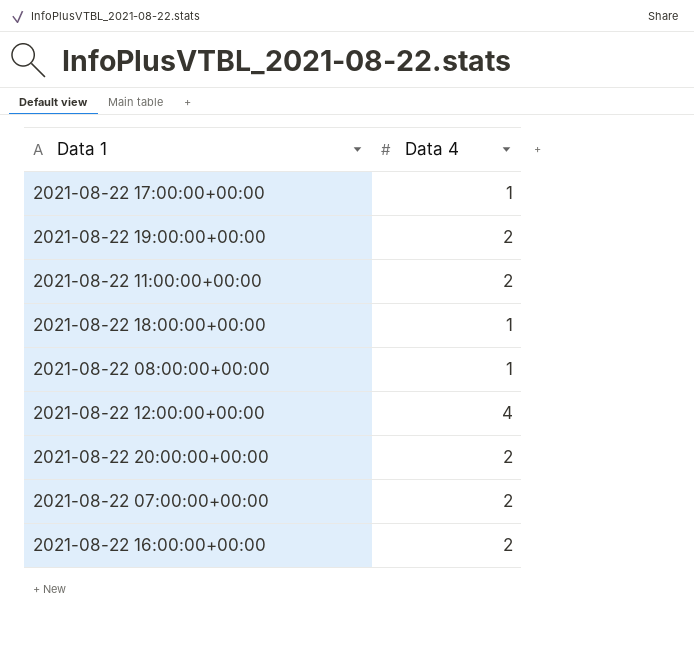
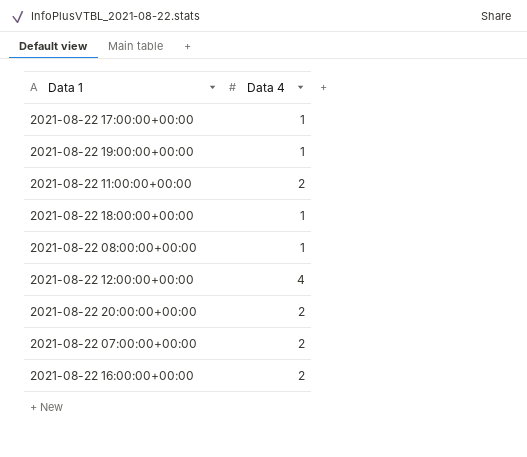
2021-08-22 19:00:00+00:00 | Data 4: 2 -> 1

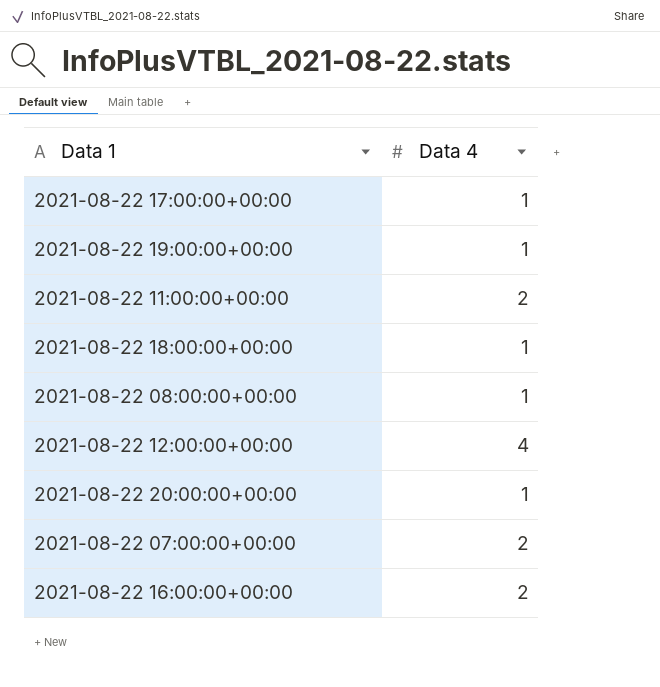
2021-08-22 20:00:00+00:00 | Data 4: 2 -> 1

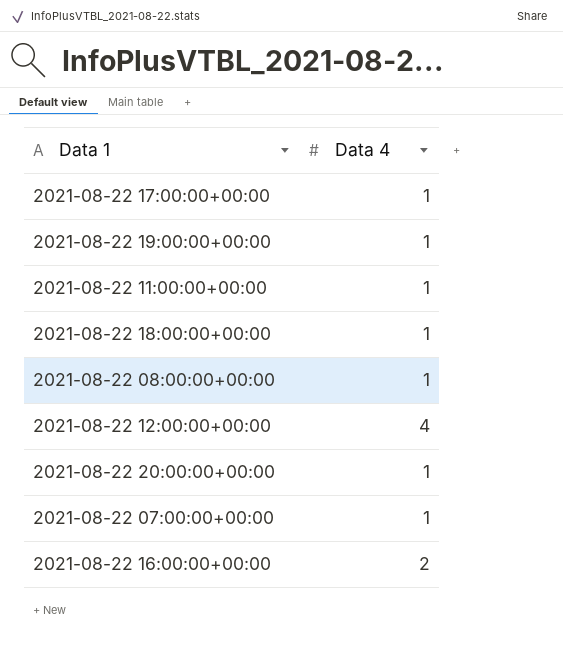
2021-08-22 11:00:00+00:00 | Data 4: 2 -> 1
2021-08-22 07:00:00+00:00 | Data 4: 2 -> 1

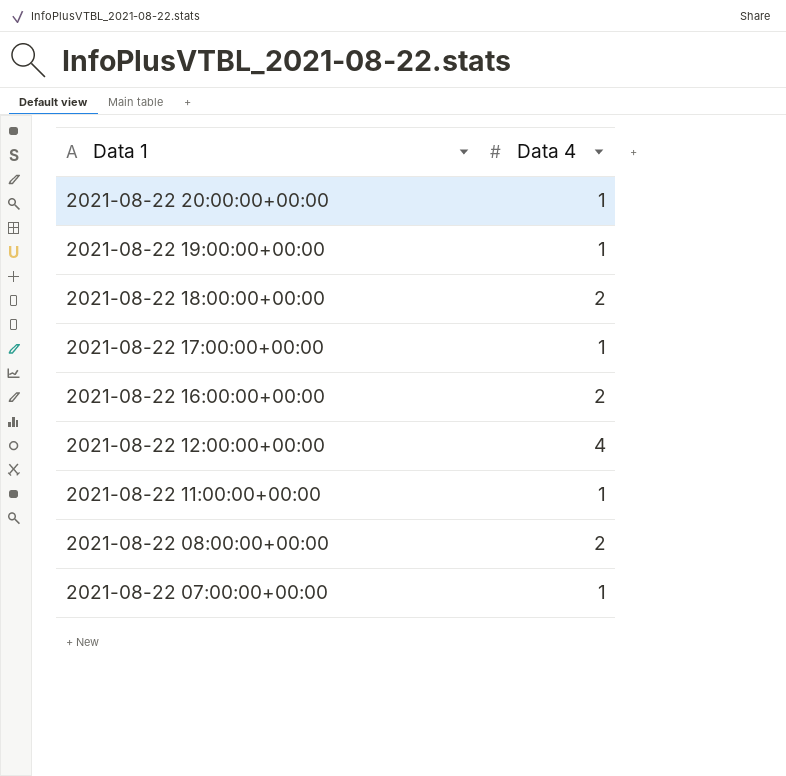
row order: none -> Data 1 descending
2021-08-22 18:00:00+00:00 | Data 4: 1 -> 2
2021-08-22 08:00:00+00:00 | Data 4: 1 -> 2

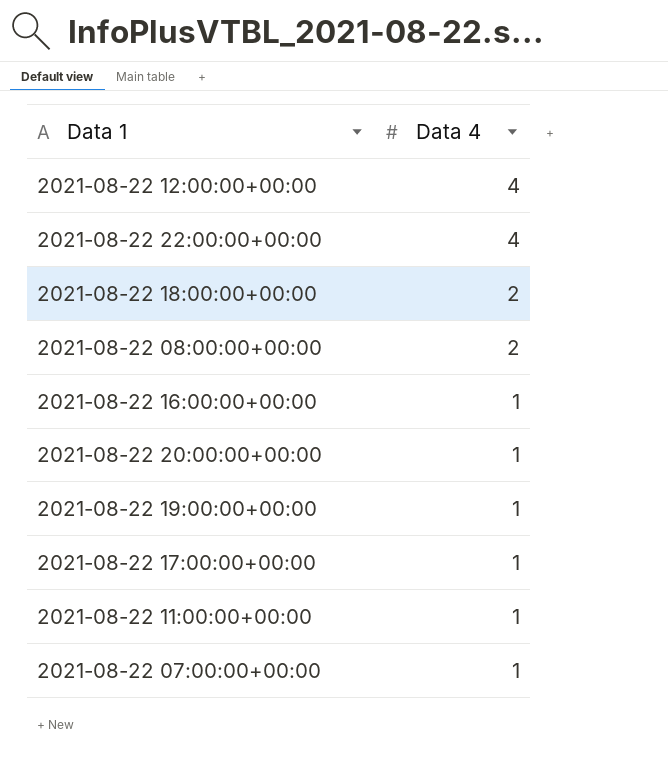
row order: Data 1 descending -> Data 4 descending
row 2021-08-22 22:00:00+00:00: none -> 4
2021-08-22 16:00:00+00:00 | Data 4: 2 -> 1

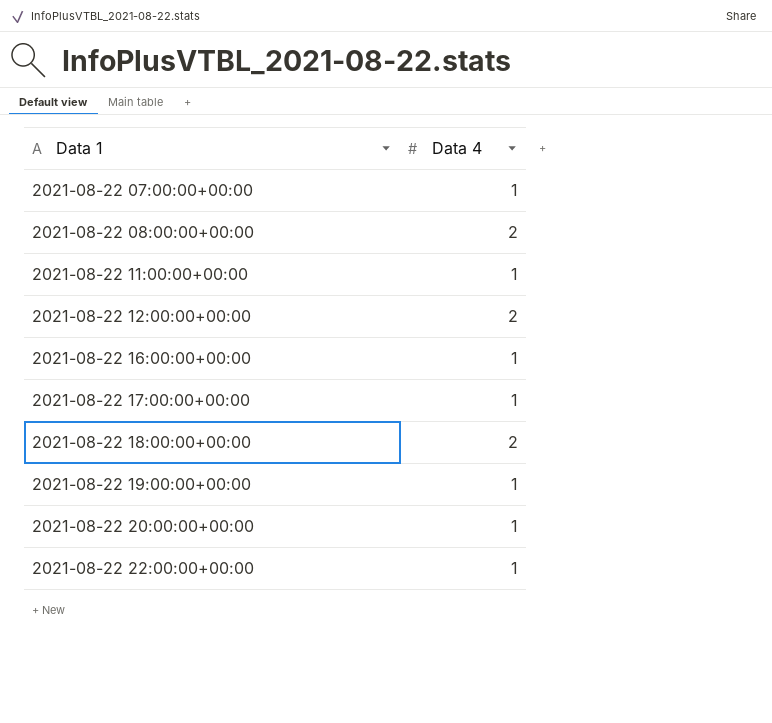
row order: Data 4 descending -> Data 1 ascending
2021-08-22 12:00:00+00:00 | Data 4: 4 -> 2
2021-08-22 22:00:00+00:00 | Data 4: 4 -> 1

